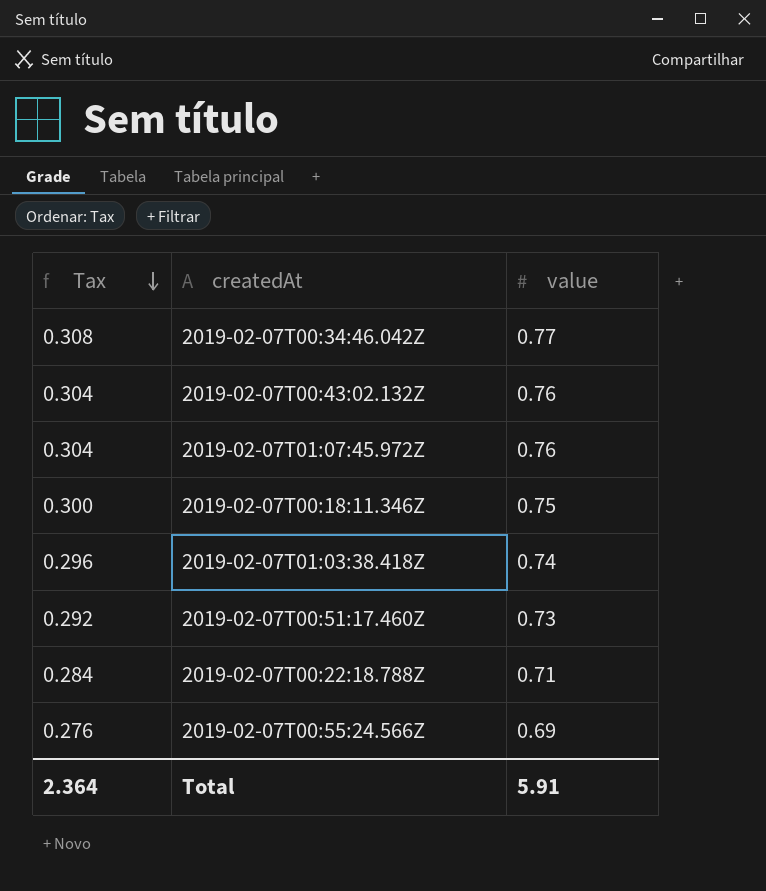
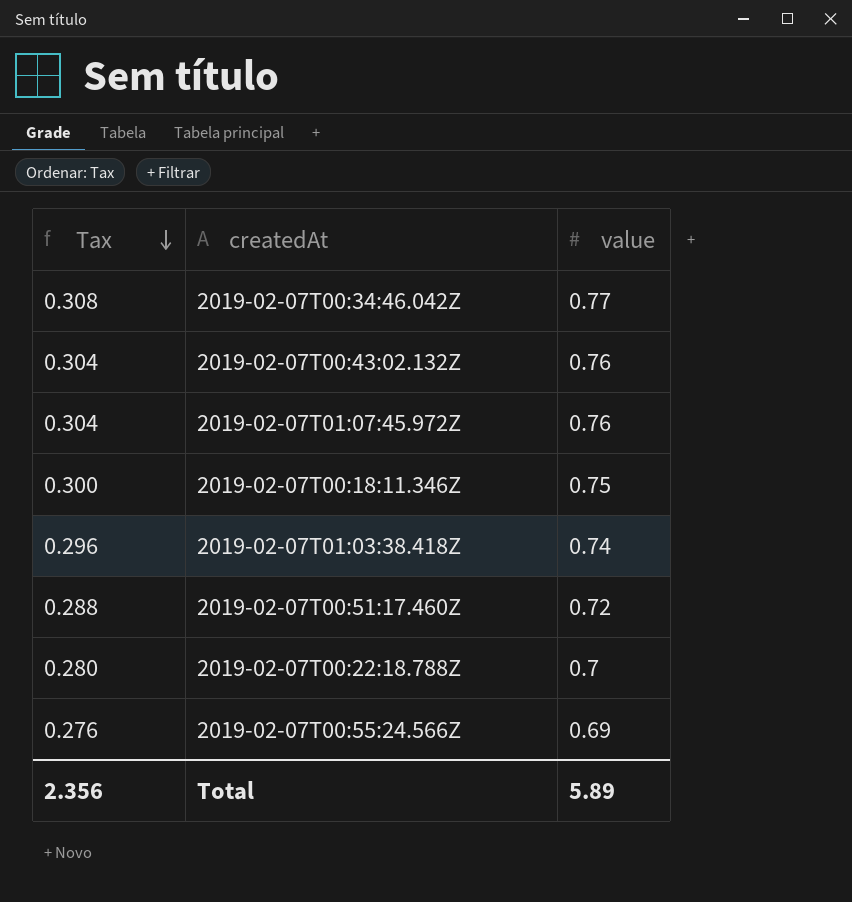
2019-02-07T00:51:17.460Z | Tax: 0.292 -> 0.288
2019-02-07T00:51:17.460Z | value: 0.73 -> 0.72
2019-02-07T00:22:18.788Z | Tax: 0.284 -> 0.280
2019-02-07T00:22:18.788Z | value: 0.71 -> 0.7
Total | Tax: 2.364 -> 2.356
Total | value: 5.91 -> 5.89

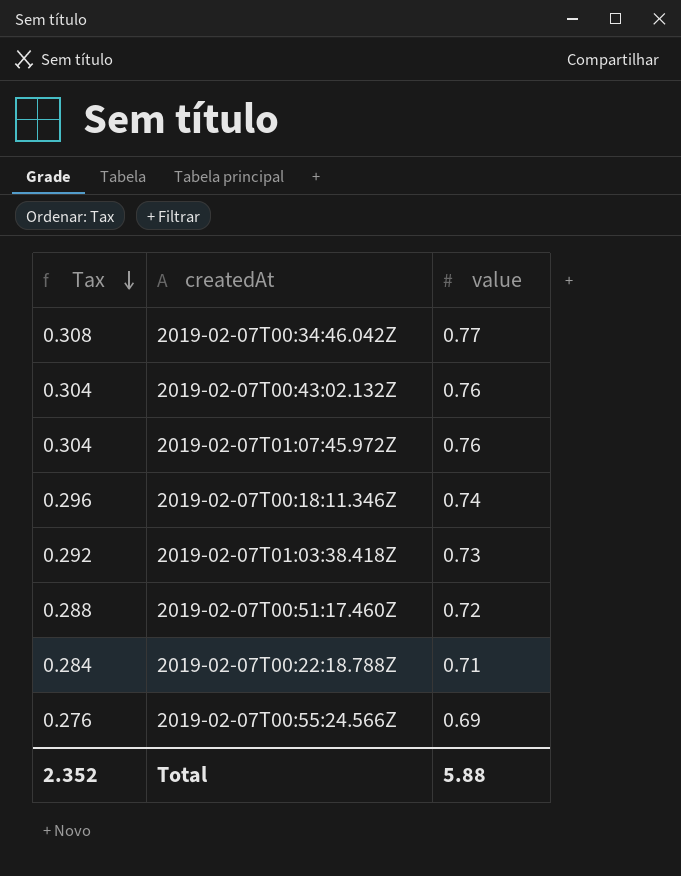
2019-02-07T00:18:11.346Z | Tax: 0.300 -> 0.296
2019-02-07T00:18:11.346Z | value: 0.75 -> 0.74
2019-02-07T01:03:38.418Z | Tax: 0.296 -> 0.292
2019-02-07T01:03:38.418Z | value: 0.74 -> 0.73
2019-02-07T00:22:18.788Z | Tax: 0.280 -> 0.284
2019-02-07T00:22:18.788Z | value: 0.7 -> 0.71
Total | Tax: 2.356 -> 2.352
Total | value: 5.89 -> 5.88

